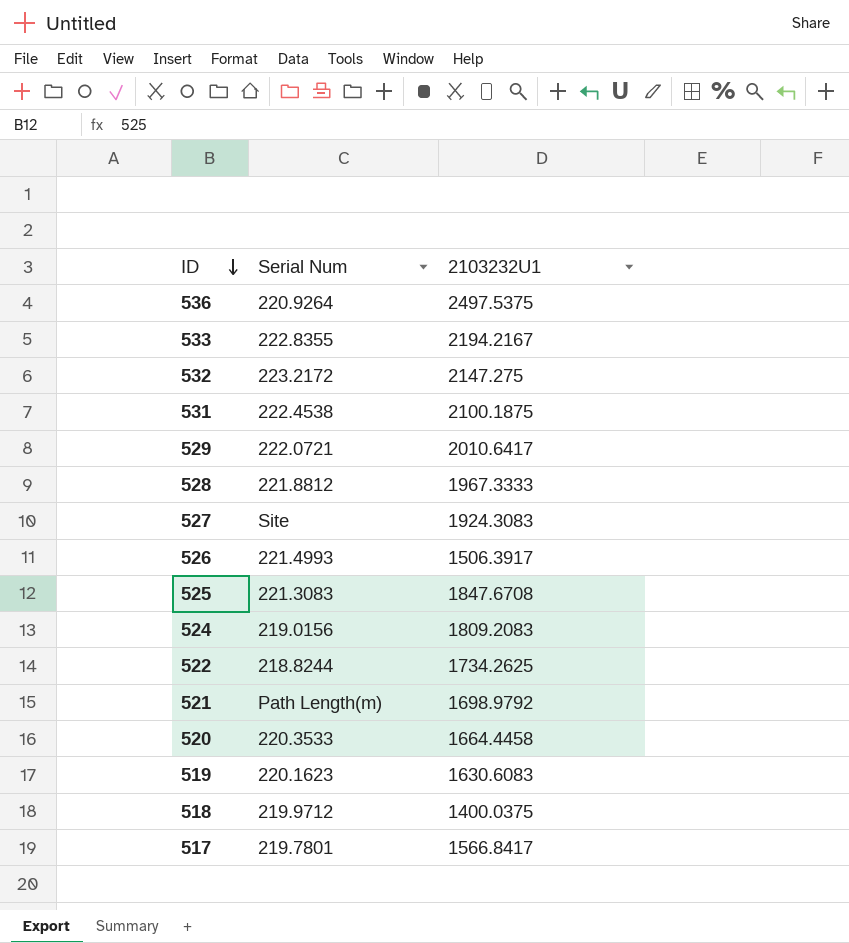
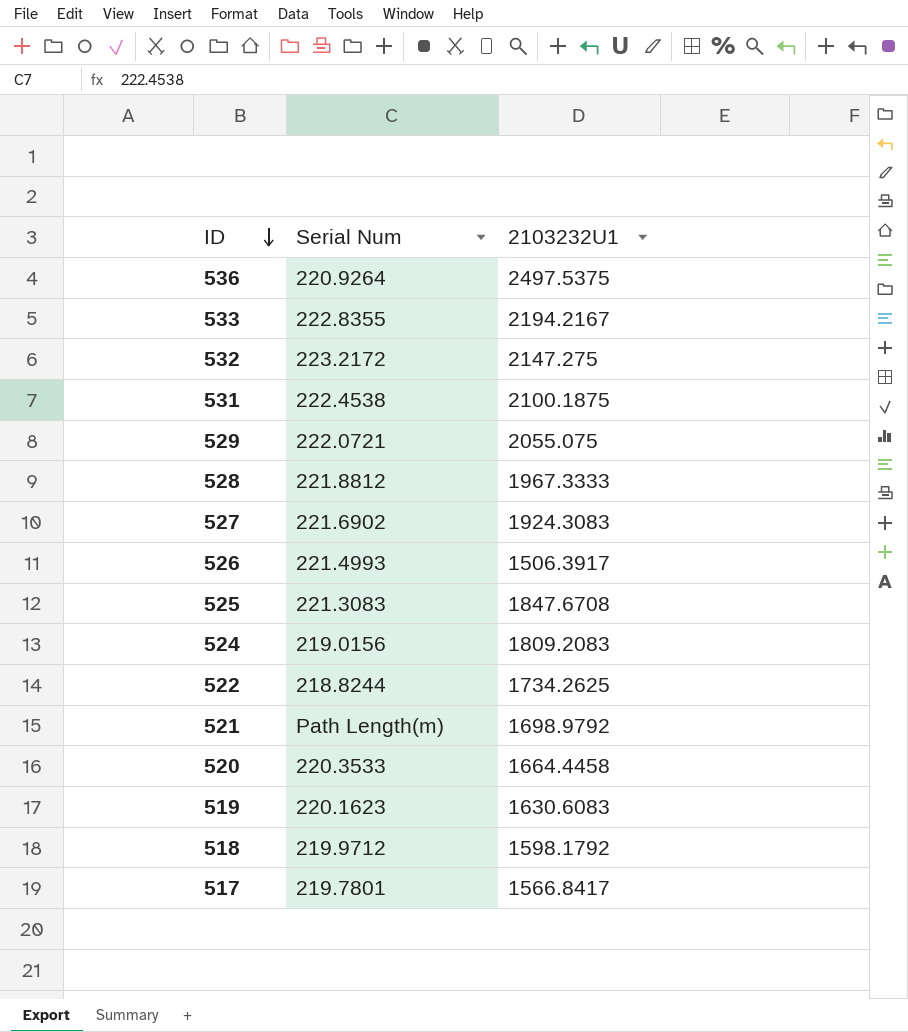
529 | 2103232U1: 2010.6417 -> 2055.075
527 | Serial Num: Site -> 221.6902
518 | 2103232U1: 1400.0375 -> 1598.1792

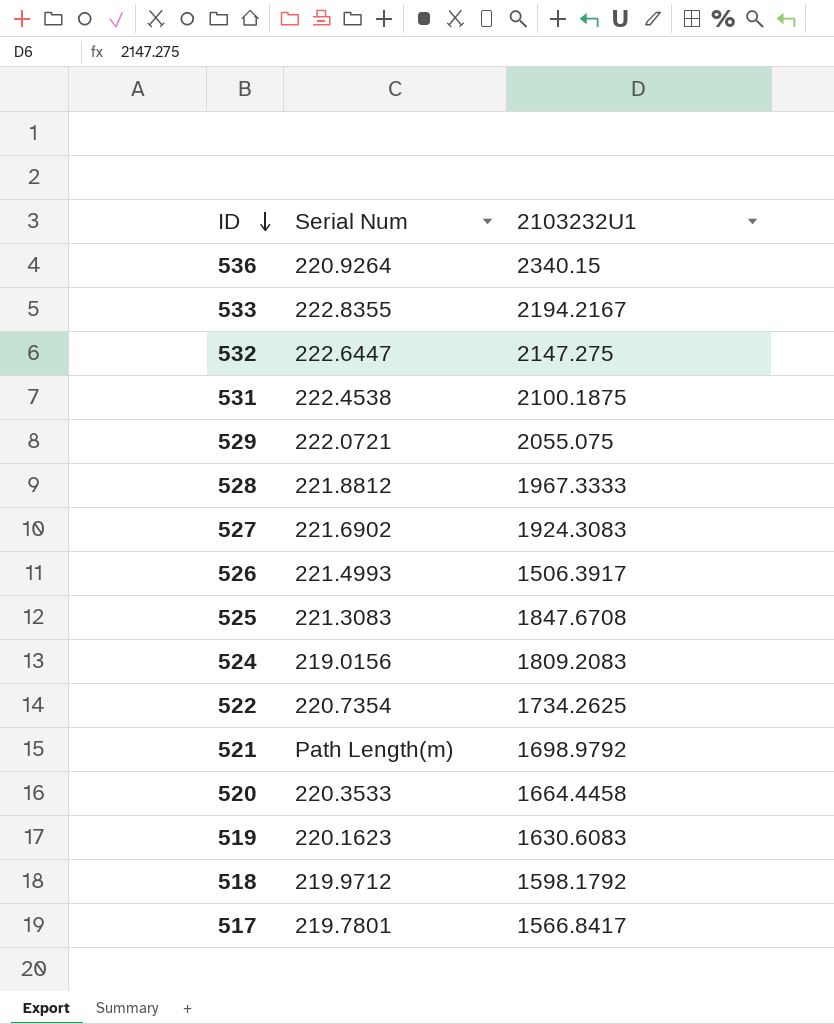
536 | 2103232U1: 2497.5375 -> 2340.15
532 | Serial Num: 223.2172 -> 222.6447
522 | Serial Num: 218.8244 -> 220.7354

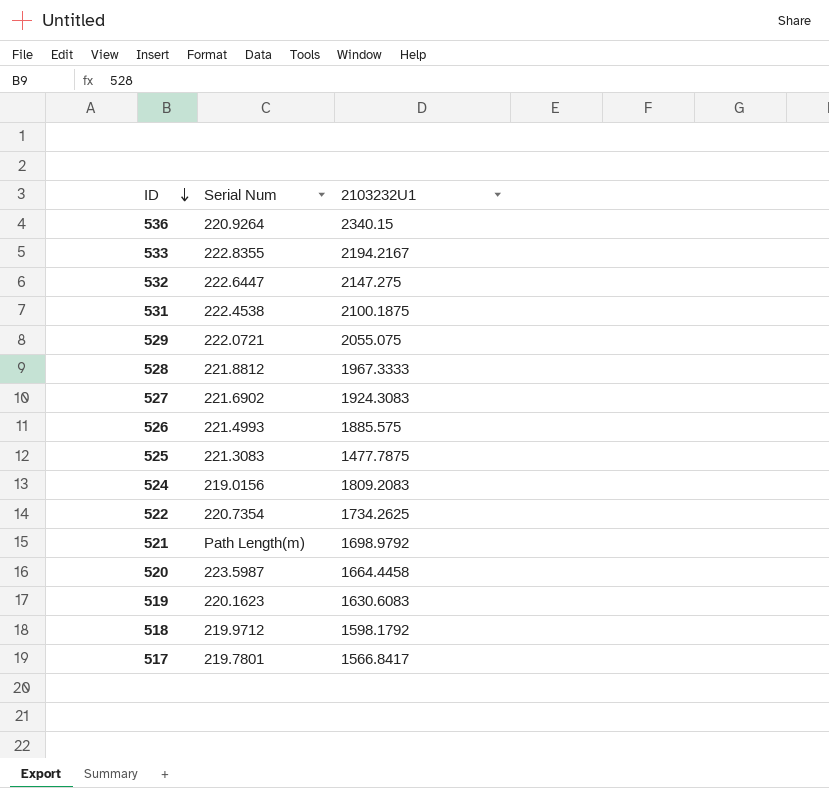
526 | 2103232U1: 1506.3917 -> 1885.575
525 | 2103232U1: 1847.6708 -> 1477.7875
520 | Serial Num: 220.3533 -> 223.5987

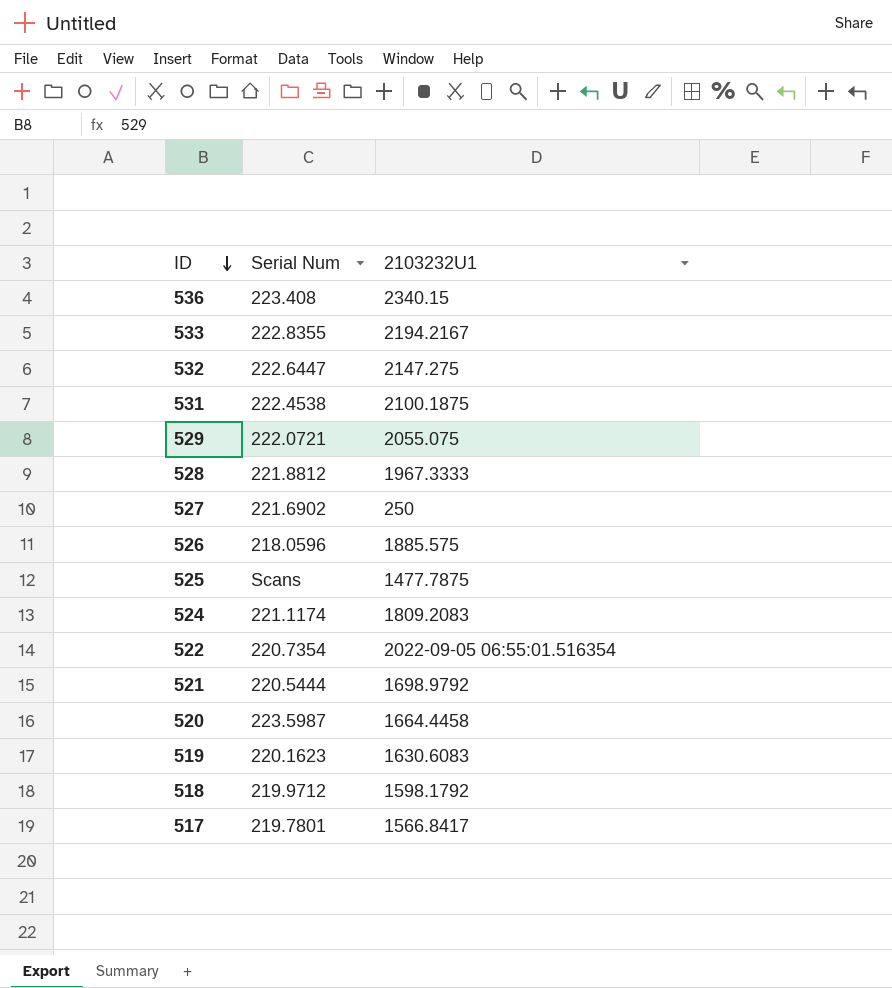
536 | Serial Num: 220.9264 -> 223.408
527 | 2103232U1: 1924.3083 -> 250
526 | Serial Num: 221.4993 -> 218.0596
525 | Serial Num: 221.3083 -> Scans
524 | Serial Num: 219.0156 -> 221.1174
522 | 2103232U1: 1734.2625 -> 2022-09-05 06:55:01.516354
521 | Serial Num: Path Length(m) -> 220.5444

